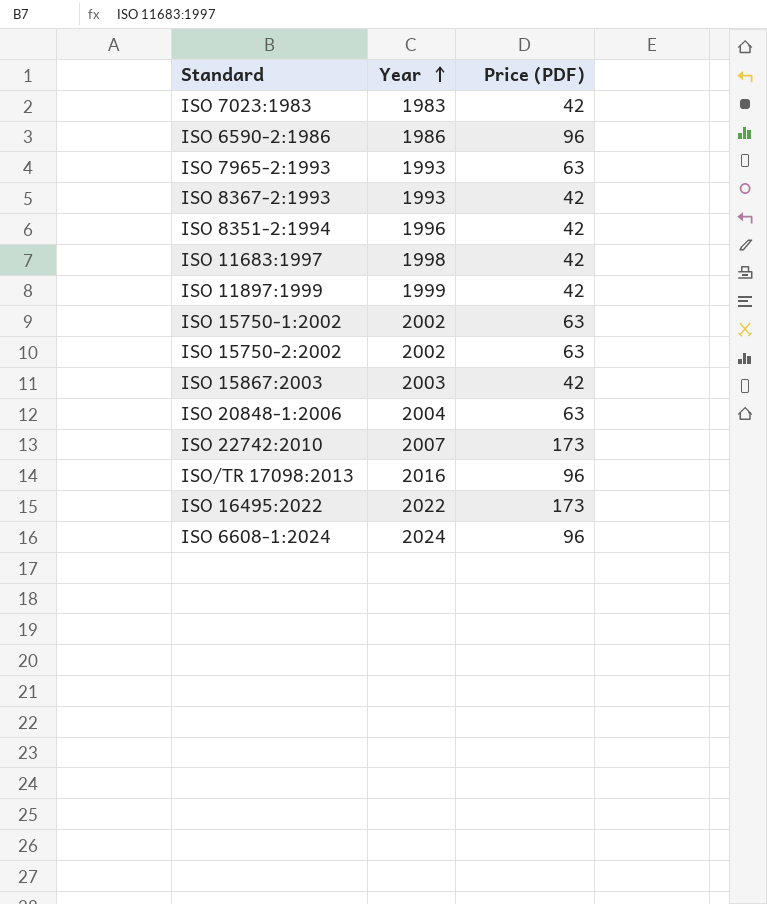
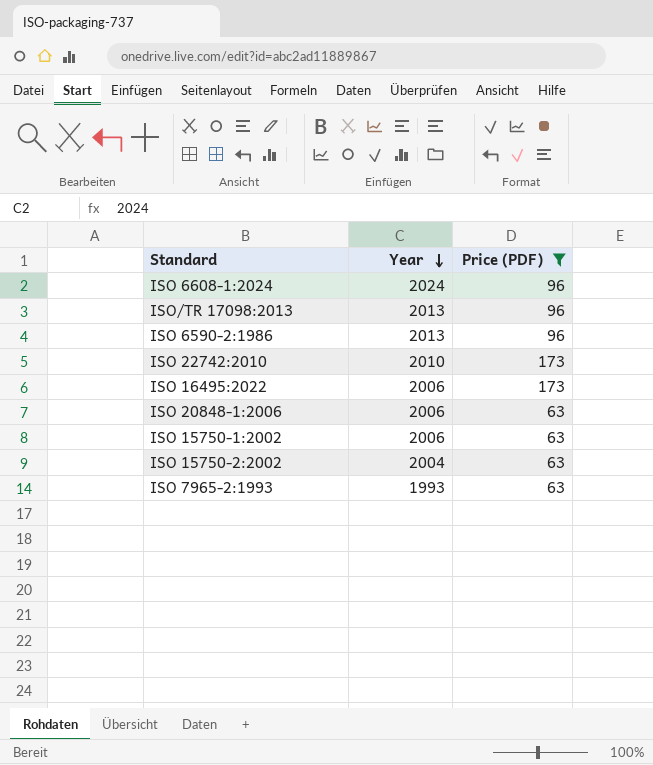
filter: none -> Price (PDF) != 42
row order: Year ascending -> Year descending
ISO/TR 17098:2013 | Year: 2016 -> 2013
ISO 6590-2:1986 | Year: 1986 -> 2013
ISO 22742:2010 | Year: 2007 -> 2010
ISO 16495:2022 | Year: 2022 -> 2006
ISO 20848-1:2006 | Year: 2004 -> 2006
ISO 15750-1:2002 | Year: 2002 -> 2006
ISO 15750-2:2002 | Year: 2002 -> 2004

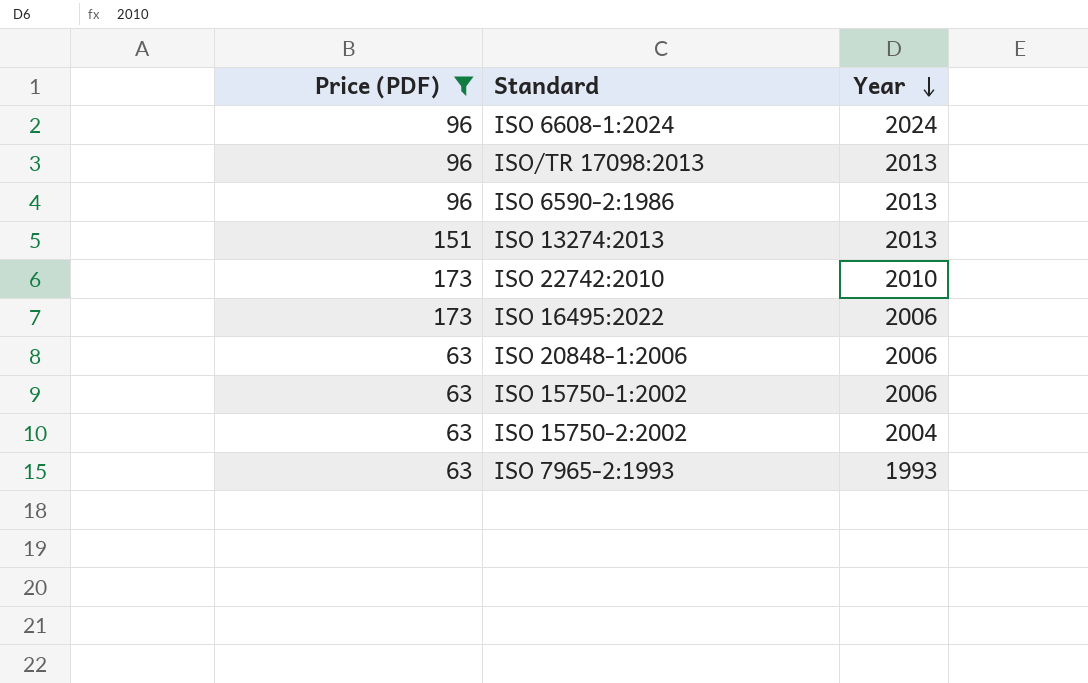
column Price (PDF) | position: 3 -> 1
row ISO 13274:2013: none -> 151 | 2013

